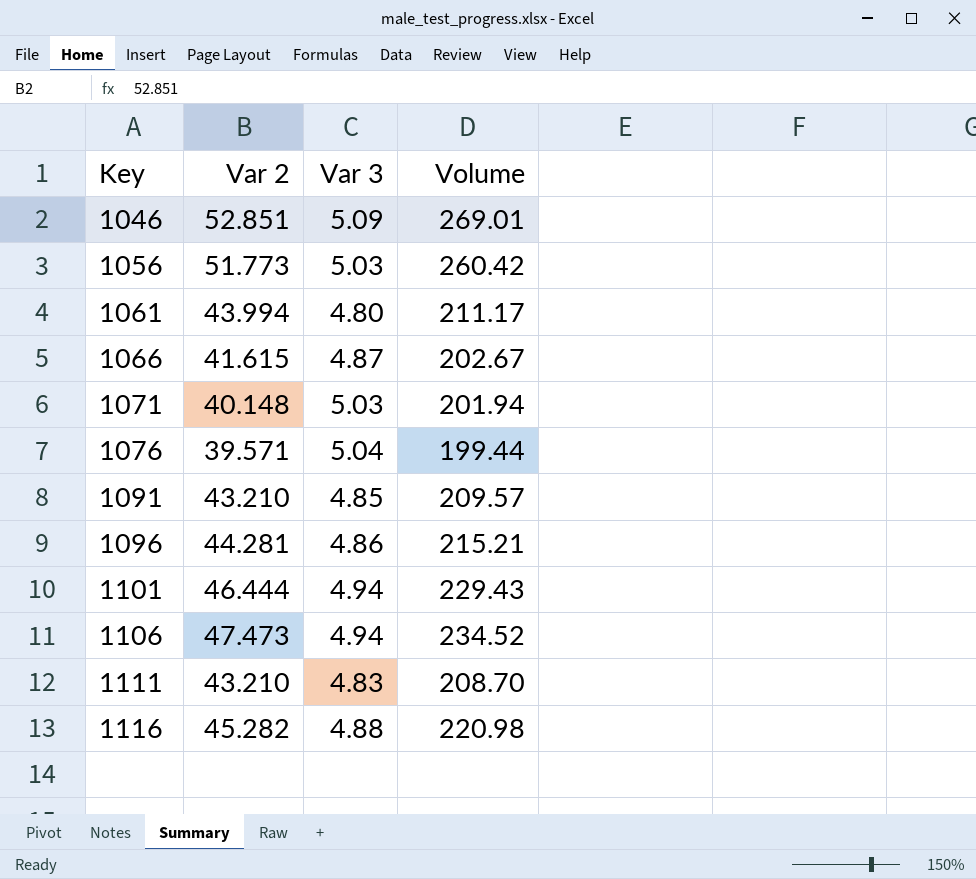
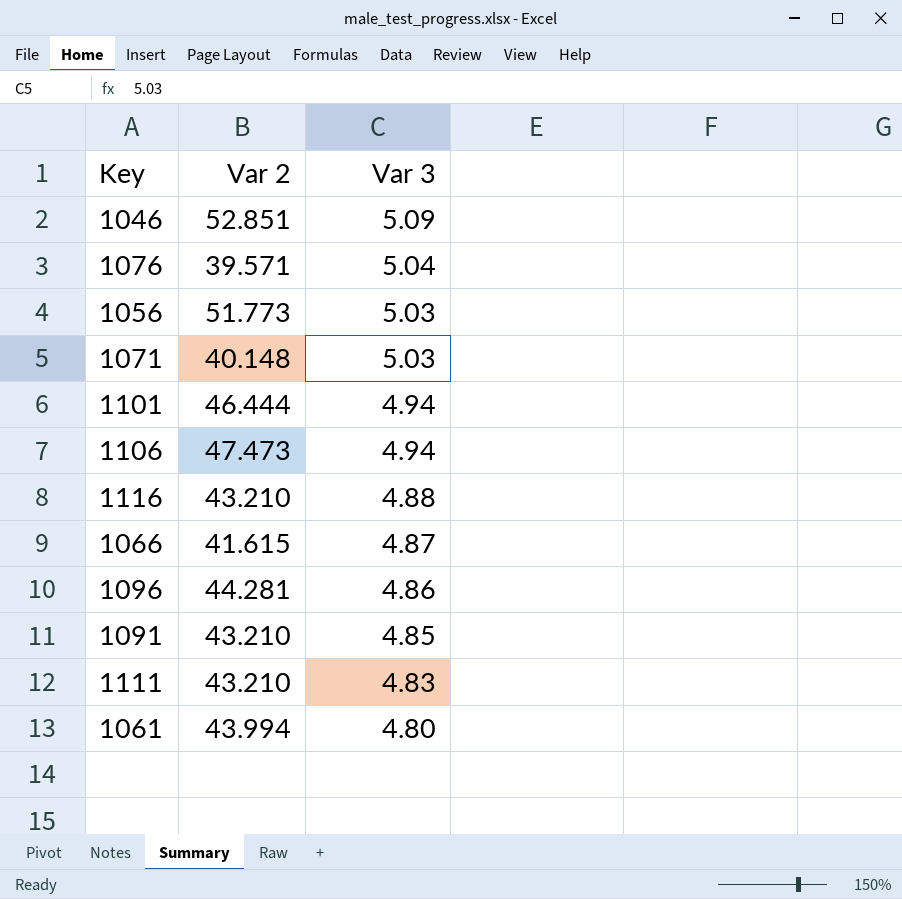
row order: Key ascending -> Var 3 descending
column Volume | formula: [Var 2] * [Var 3] -> none
1116 | Var 2: 45.282 -> 43.210

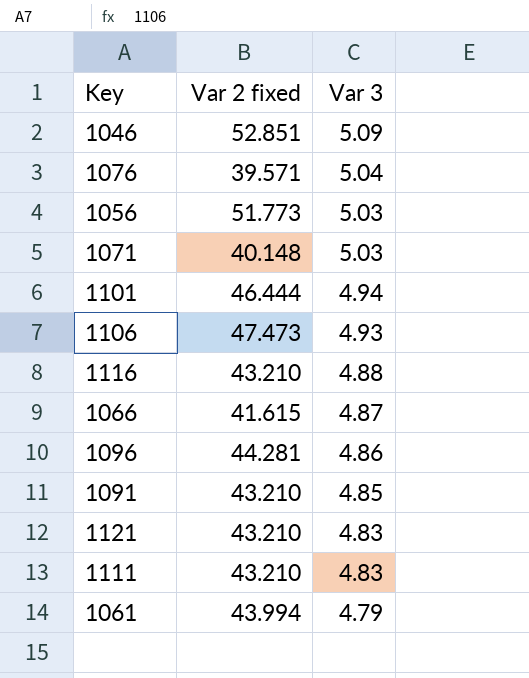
column name: Var 2 -> Var 2 fixed
1106 | Var 3: 4.94 -> 4.93
row 1121: none -> 43.210 | 4.83
1061 | Var 3: 4.80 -> 4.79

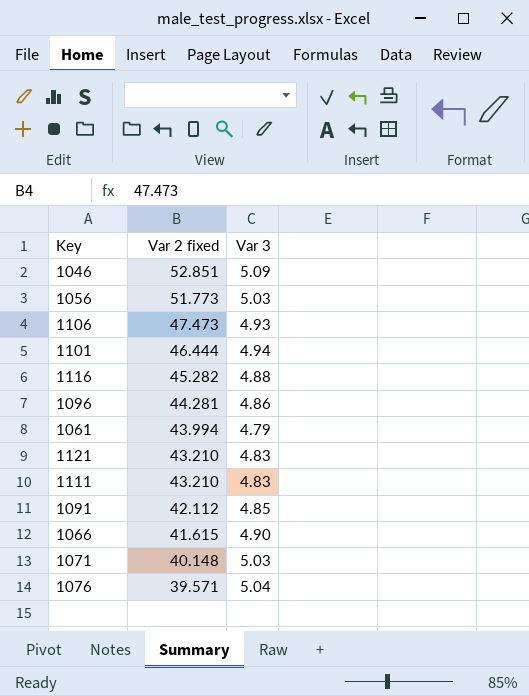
row order: Var 3 descending -> Var 2 fixed descending
1116 | Var 2 fixed: 43.210 -> 45.282
1091 | Var 2 fixed: 43.210 -> 42.112
1066 | Var 3: 4.87 -> 4.90

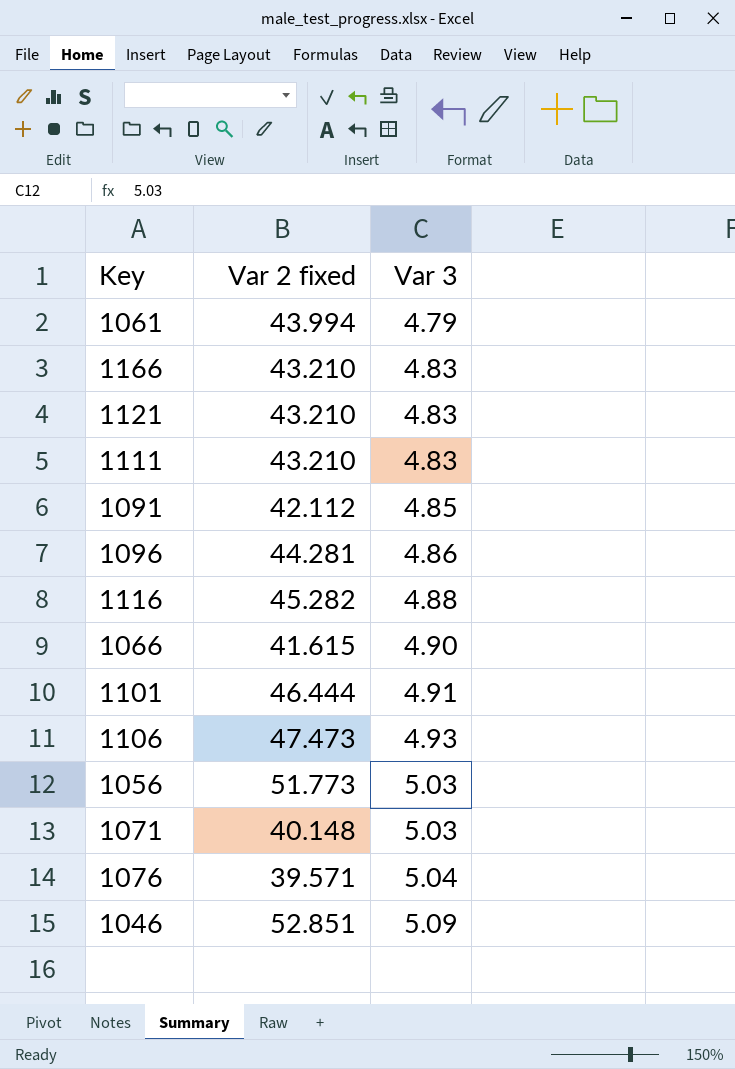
row order: Var 2 fixed descending -> Var 3 ascending
row 1166: none -> 43.210 | 4.83
1101 | Var 3: 4.94 -> 4.91

